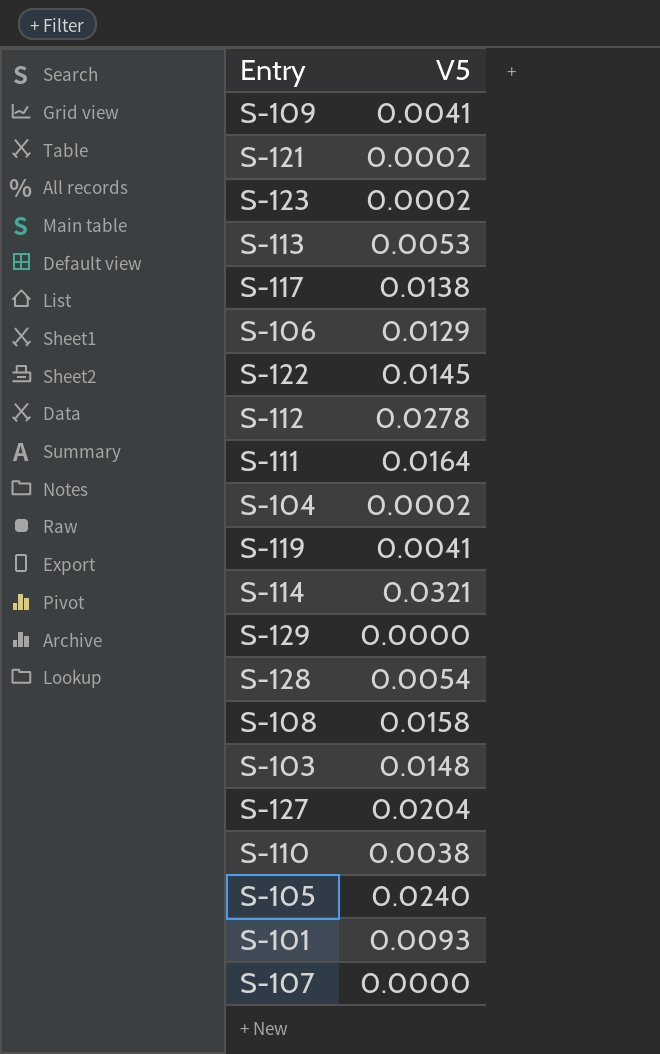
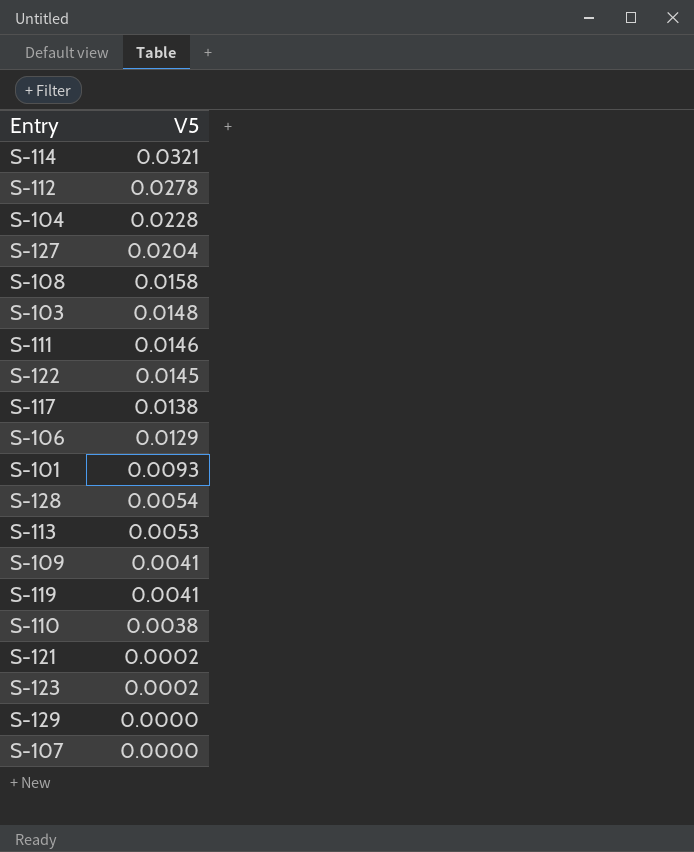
row order: none -> V5 descending
row S-105: 0.0240 -> none
S-104 | V5: 0.0002 -> 0.0228
S-111 | V5: 0.0164 -> 0.0146

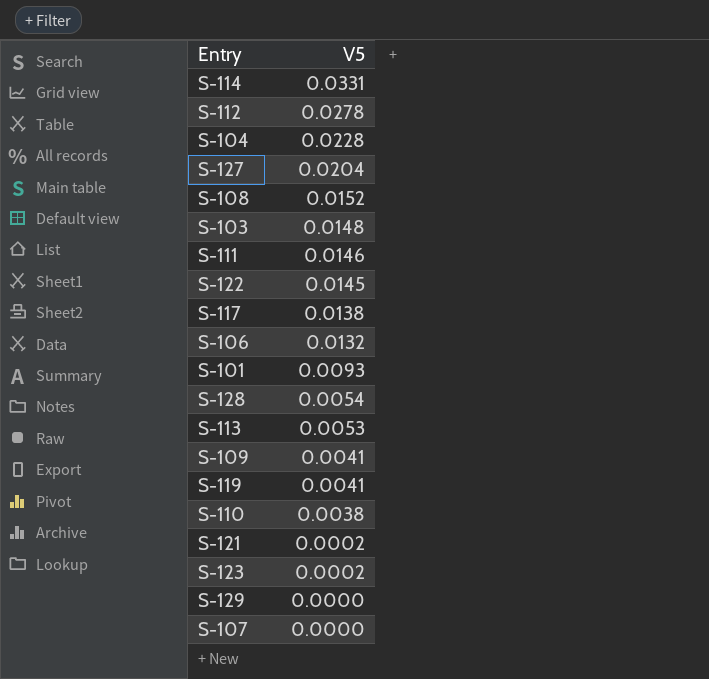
S-114 | V5: 0.0321 -> 0.0331
S-108 | V5: 0.0158 -> 0.0152
S-106 | V5: 0.0129 -> 0.0132

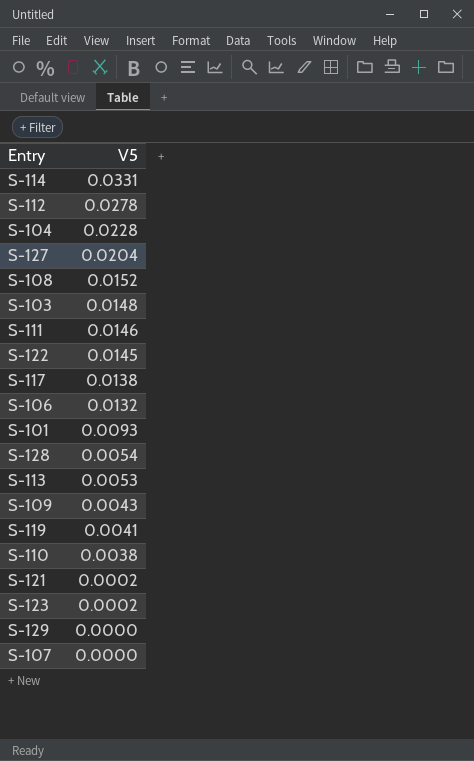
S-109 | V5: 0.0041 -> 0.0043

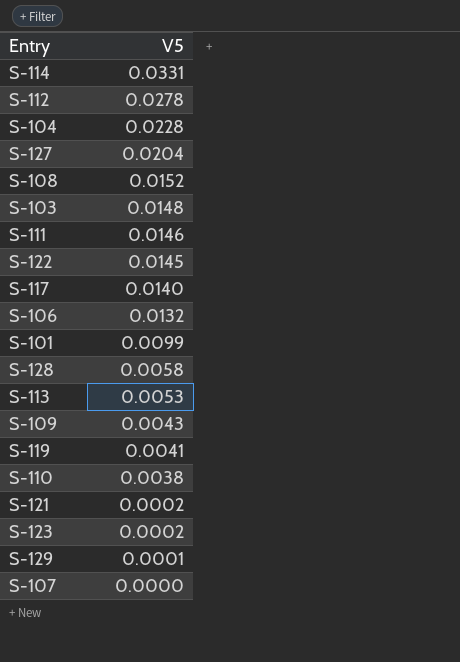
S-117 | V5: 0.0138 -> 0.0140
S-101 | V5: 0.0093 -> 0.0099
S-128 | V5: 0.0054 -> 0.0058
S-129 | V5: 0.0000 -> 0.0001

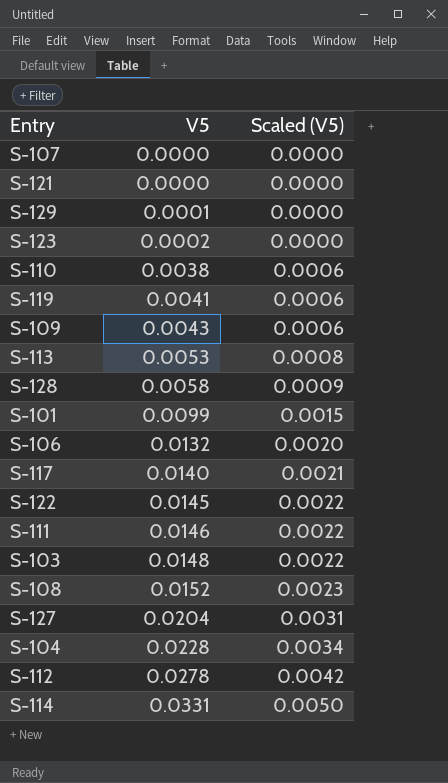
row order: V5 descending -> V5 ascending
column Scaled (V5) | formula: none -> [V5] * 0.15
S-121 | V5: 0.0002 -> 0.0000

